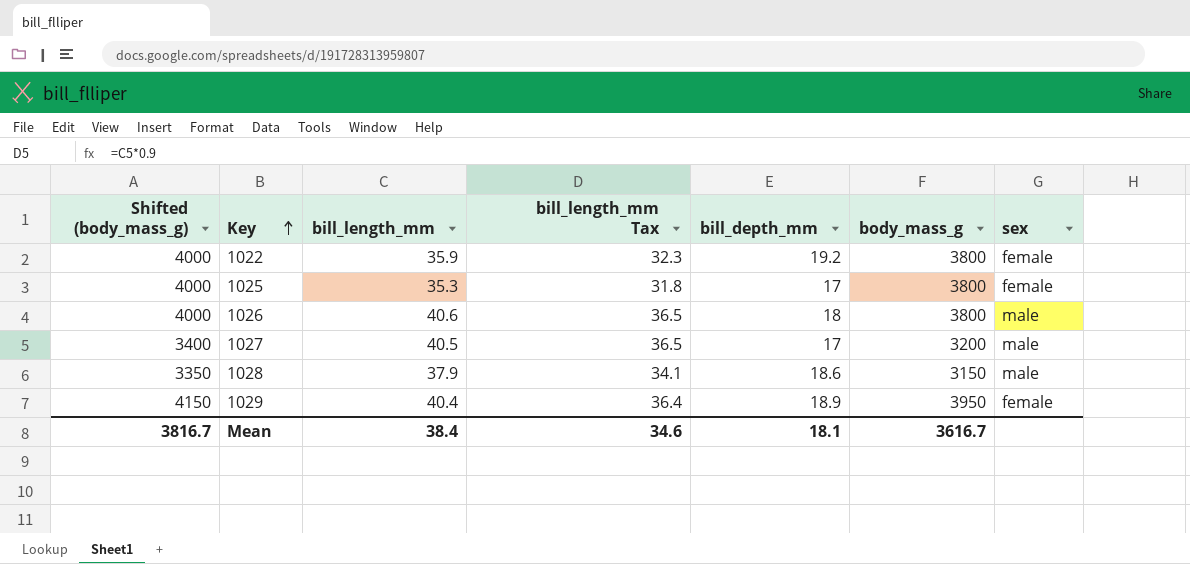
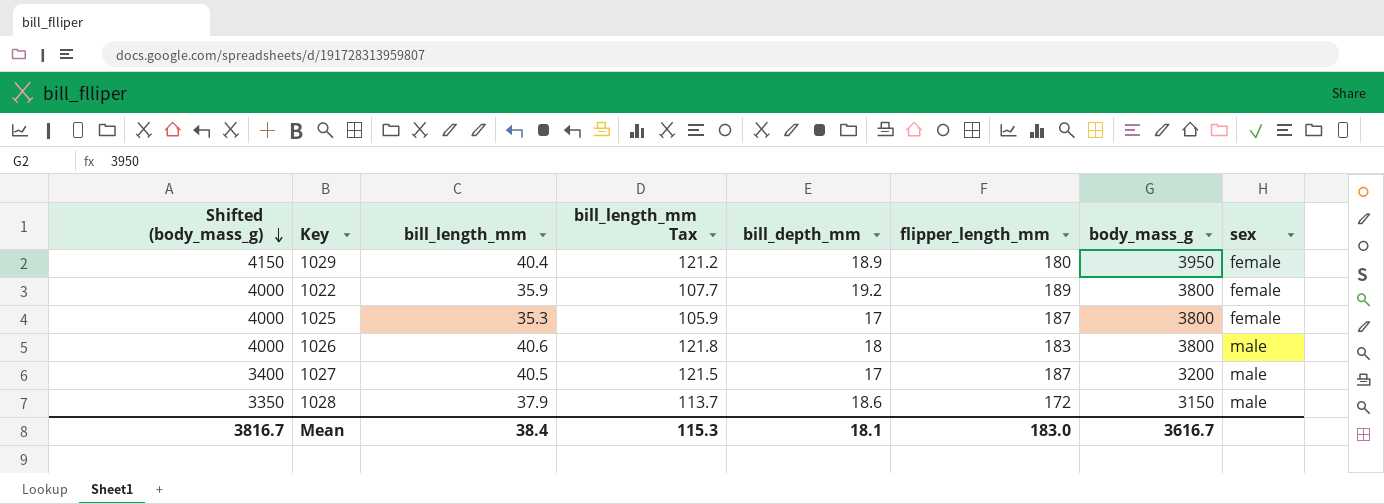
row order: Key ascending -> Shifted (body_mass_g) descending
column bill_length_mm Tax | formula: [bill_length_mm] * 0.9 -> [bill_length_mm] * 3
column flipper_length_mm | position: none -> 6
Mean | bill_length_mm Tax: 34.6 -> 115.3

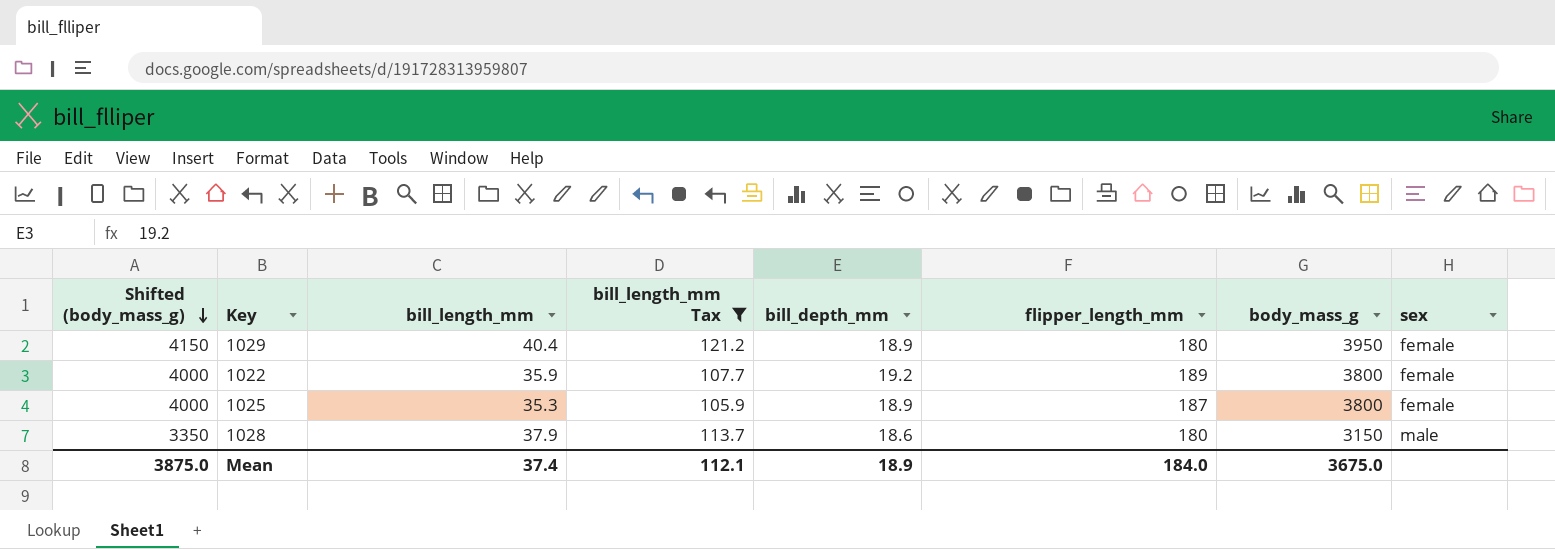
filter: none -> bill_length_mm Tax <= 121.2
1025 | bill_depth_mm: 17 -> 18.9
1028 | flipper_length_mm: 172 -> 180
Mean | Shifted (body_mass_g): 3816.7 -> 3875.0
Mean | bill_length_mm: 38.4 -> 37.4
Mean | bill_length_mm Tax: 115.3 -> 112.1
Mean | bill_depth_mm: 18.1 -> 18.9
Mean | flipper_length_mm: 183.0 -> 184.0
Mean | body_mass_g: 3616.7 -> 3675.0

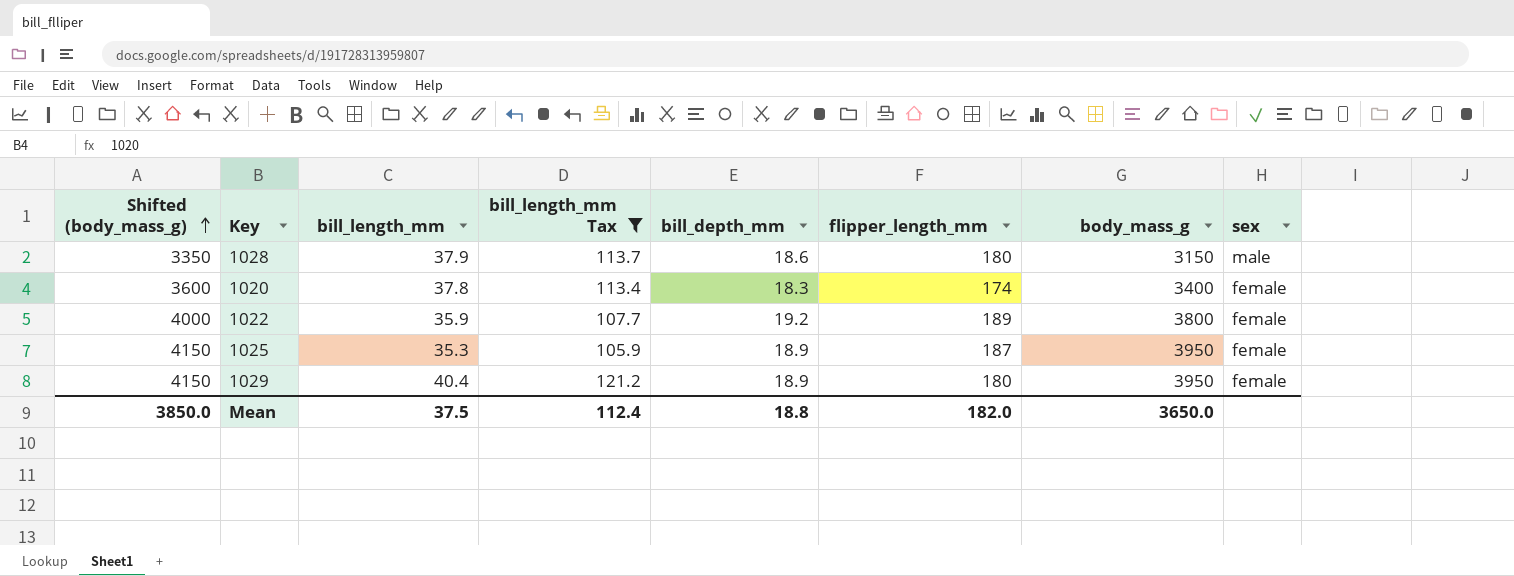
row order: Shifted (body_mass_g) descending -> Shifted (body_mass_g) ascending
row 1020: none -> 3600 | 37.8 | 113.4 | 18.3 | 174 | 3400 | female
1025 | Shifted (body_mass_g): 4000 -> 4150
1025 | body_mass_g: 3800 -> 3950
Mean | Shifted (body_mass_g): 3875.0 -> 3850.0
Mean | bill_length_mm: 37.4 -> 37.5
Mean | bill_length_mm Tax: 112.1 -> 112.4
Mean | bill_depth_mm: 18.9 -> 18.8
Mean | flipper_length_mm: 184.0 -> 182.0
Mean | body_mass_g: 3675.0 -> 3650.0

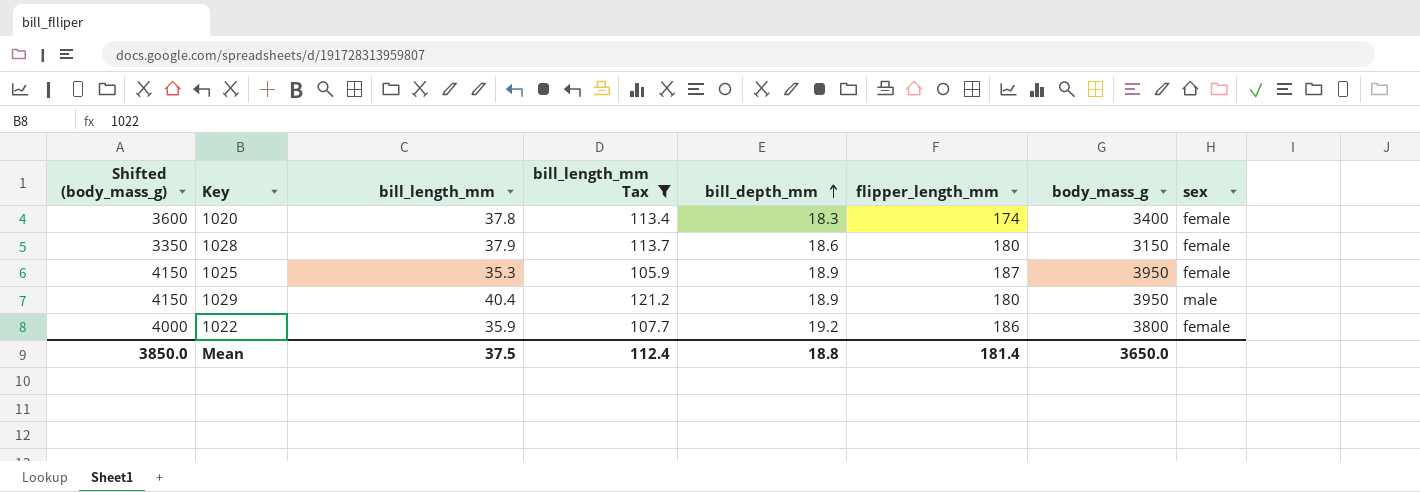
row order: Shifted (body_mass_g) ascending -> bill_depth_mm ascending
1028 | sex: male -> female
1029 | sex: female -> male
1022 | flipper_length_mm: 189 -> 186
Mean | flipper_length_mm: 182.0 -> 181.4

